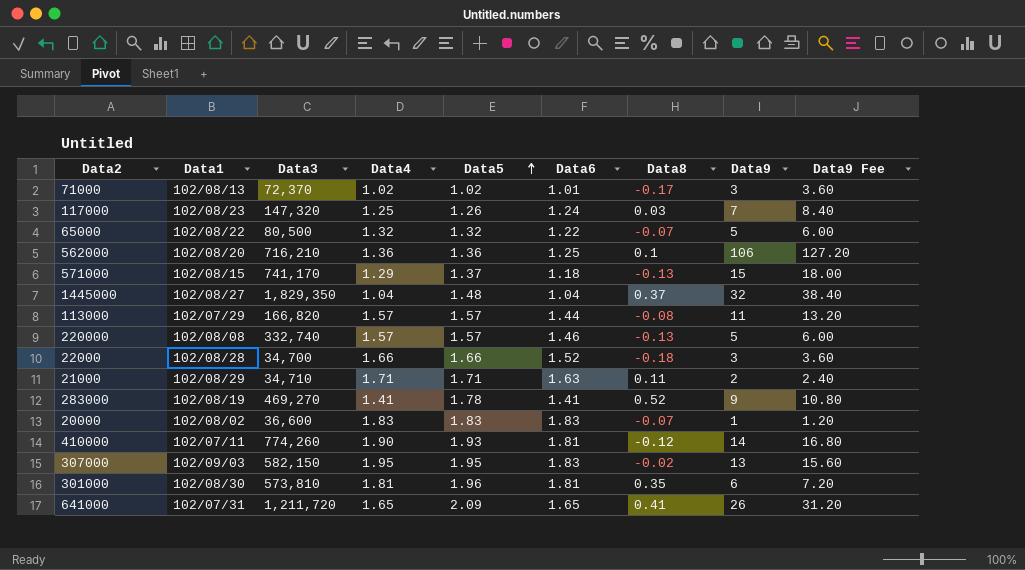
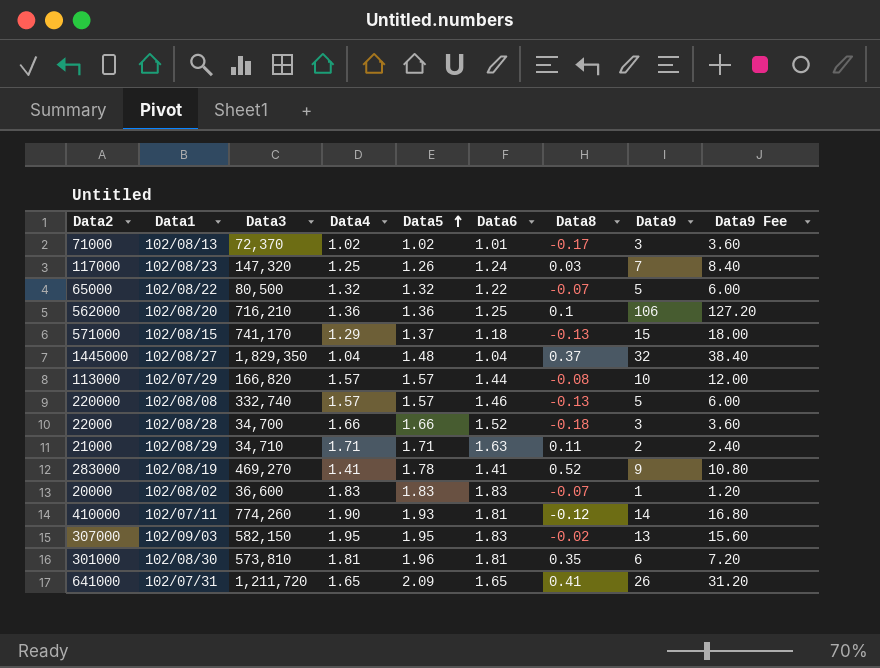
113000 | Data9: 11 -> 10
113000 | Data9 Fee: 13.20 -> 12.00

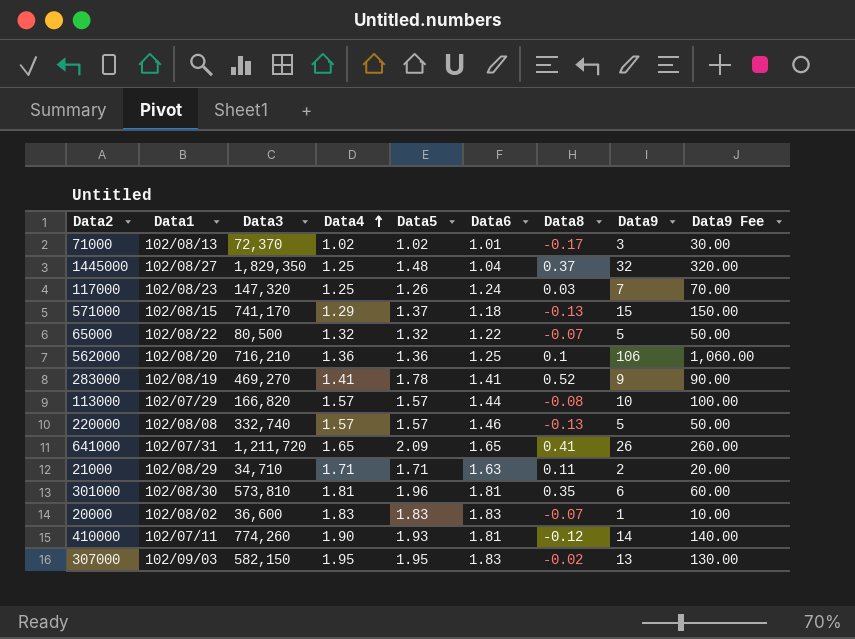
row order: Data5 ascending -> Data4 ascending
column Data9 Fee | formula: [Data9] * 1.2 -> [Data9] * 10
row 22000: 102/08/28 | 34,700 | 1.66 | 1.66 | 1.52 | -0.18 | 3 | 3.60 -> none
1445000 | Data4: 1.04 -> 1.25

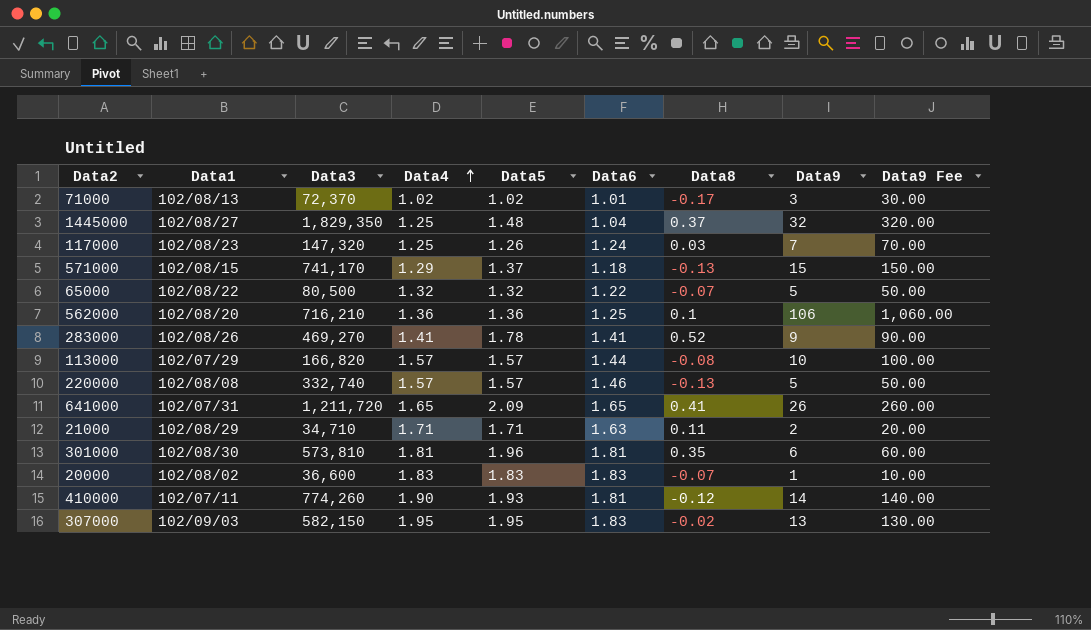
283000 | Data1: 102/08/19 -> 102/08/26

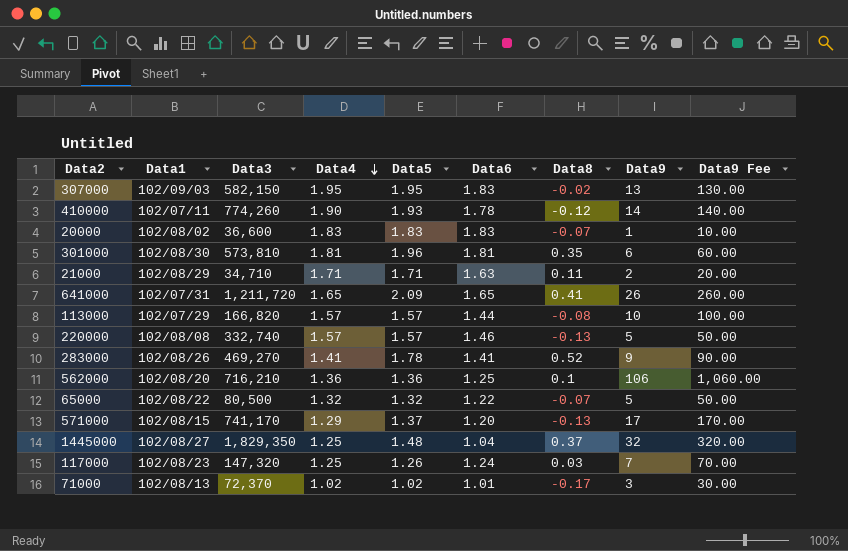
row order: Data4 ascending -> Data4 descending
410000 | Data6: 1.81 -> 1.78
571000 | Data6: 1.18 -> 1.20
571000 | Data9: 15 -> 17
571000 | Data9 Fee: 150.00 -> 170.00

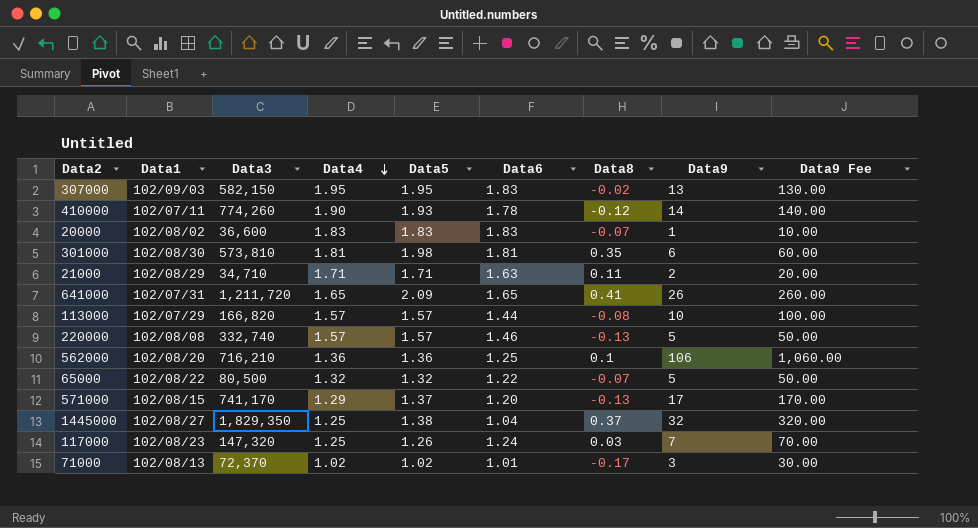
row 283000: 102/08/26 | 469,270 | 1.41 | 1.78 | 1.41 | 0.52 | 9 | 90.00 -> none
301000 | Data5: 1.96 -> 1.98
1445000 | Data5: 1.48 -> 1.38

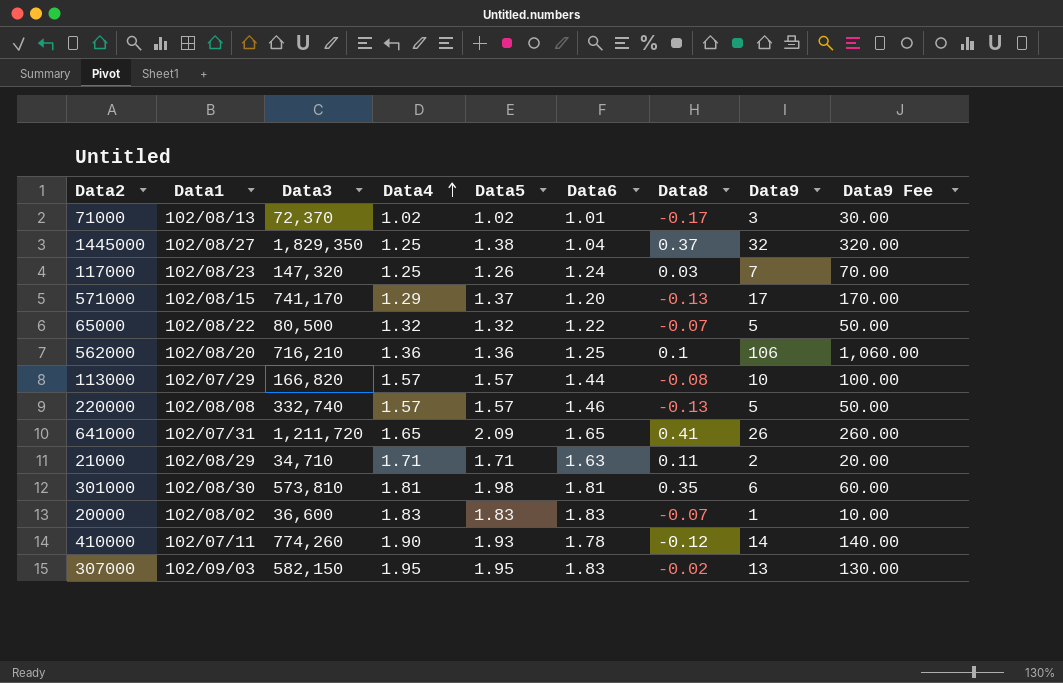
row order: Data4 descending -> Data4 ascending

